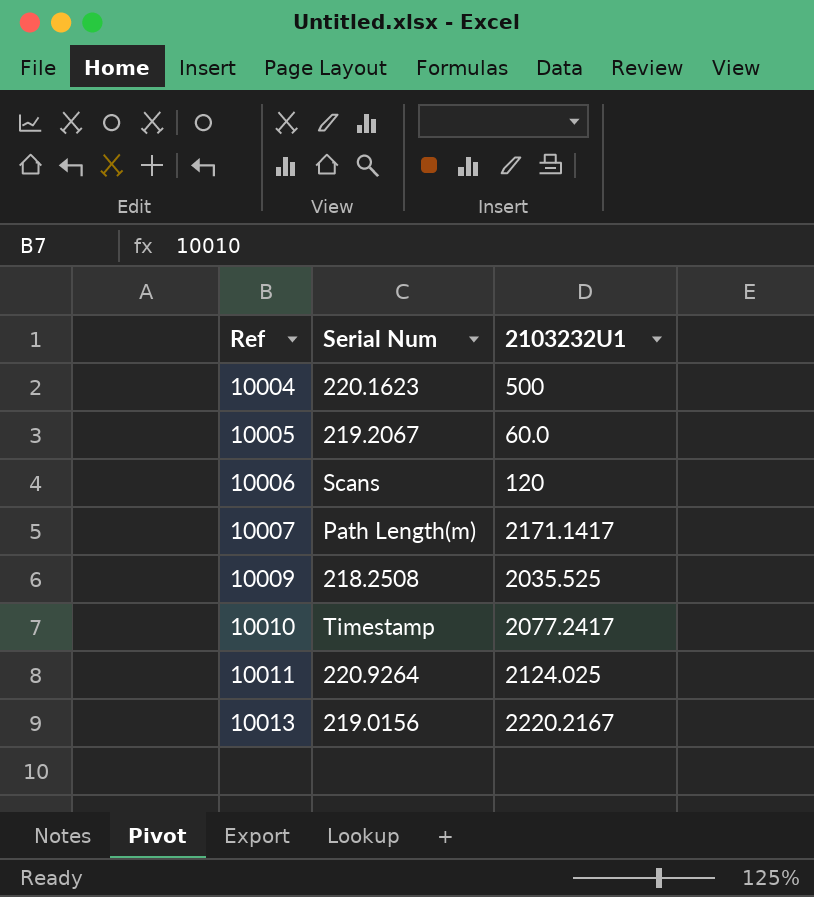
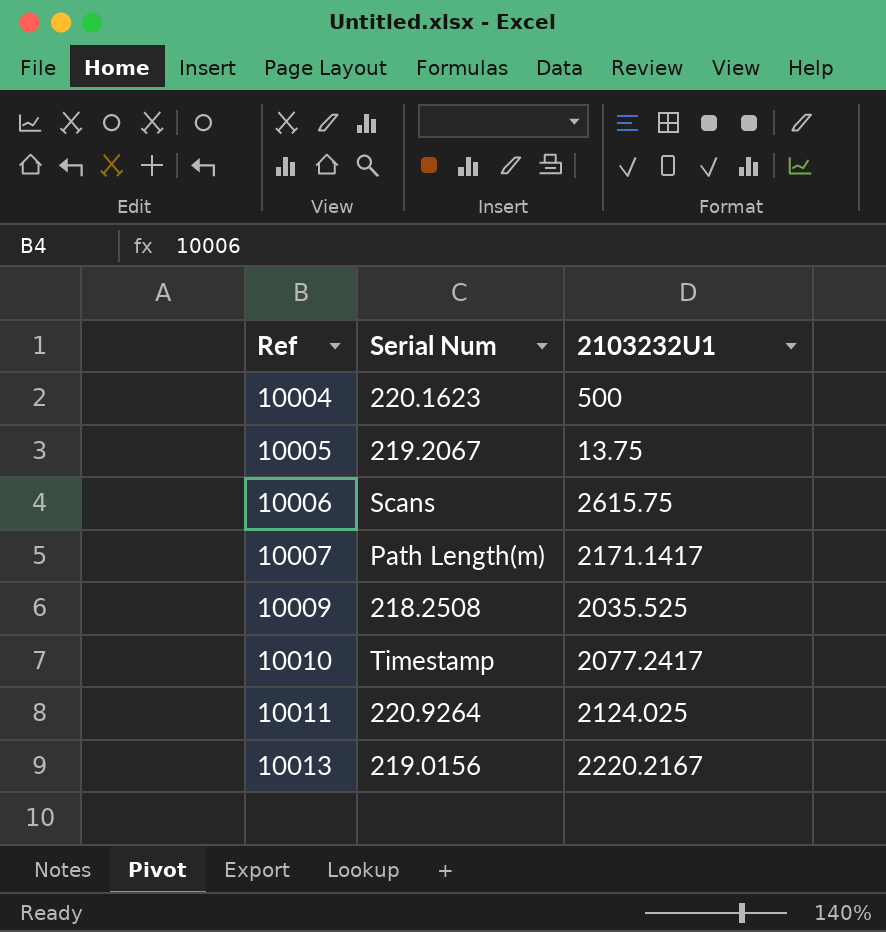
10005 | 2103232U1: 60.0 -> 13.75
10006 | 2103232U1: 120 -> 2615.75

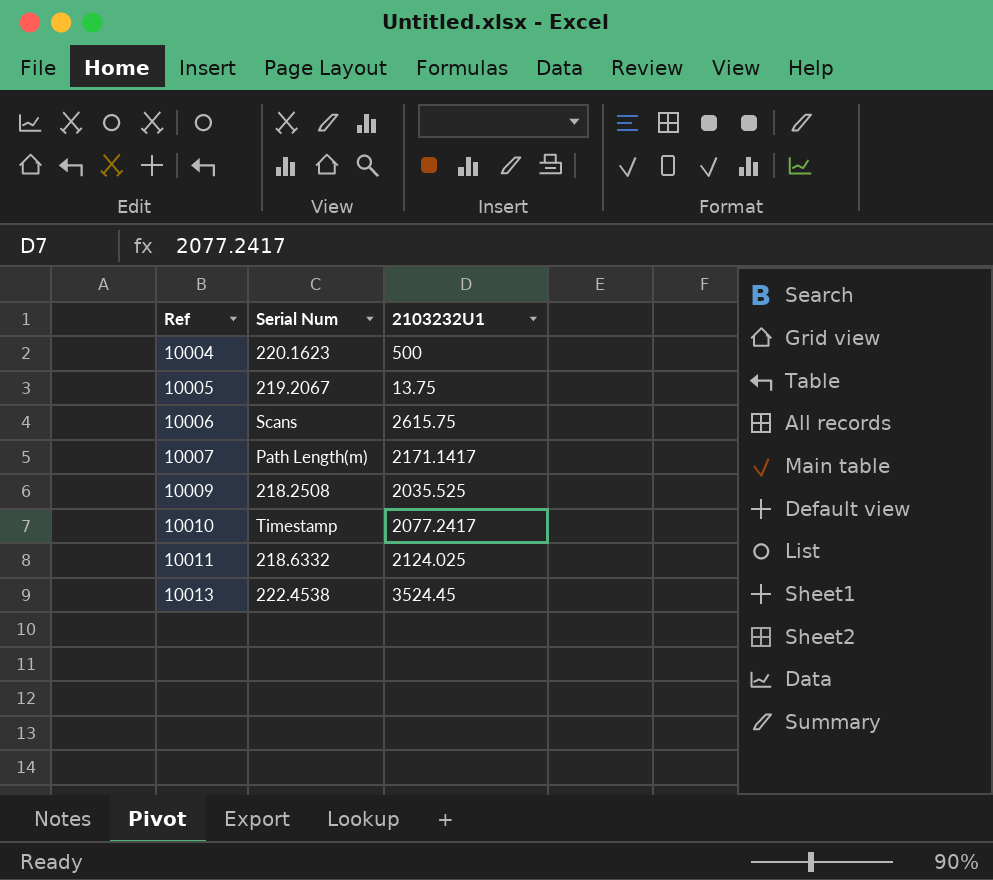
10011 | Serial Num: 220.9264 -> 218.6332
10013 | Serial Num: 219.0156 -> 222.4538
10013 | 2103232U1: 2220.2167 -> 3524.45

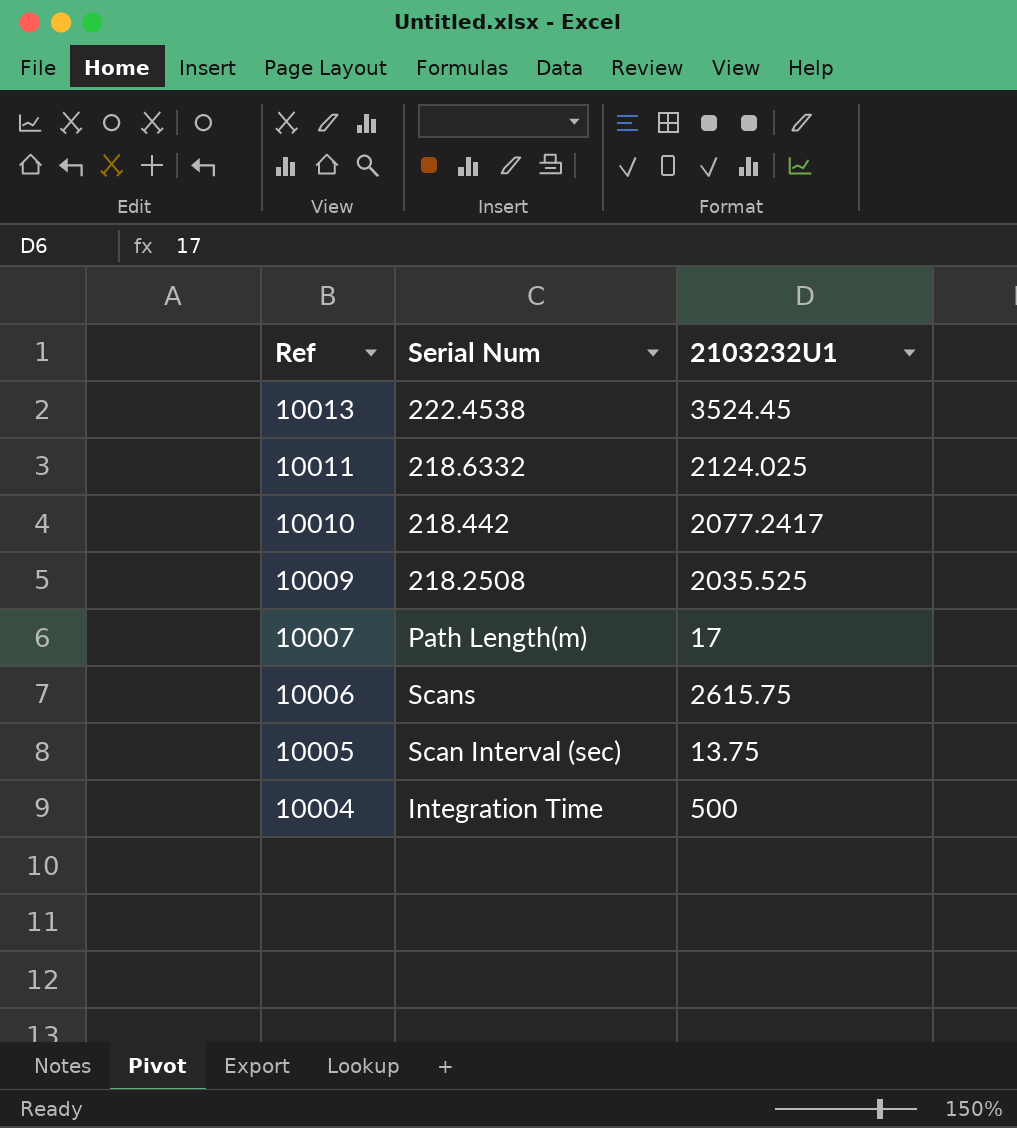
row order: Ref ascending -> Ref descending
10010 | Serial Num: Timestamp -> 218.442
10007 | 2103232U1: 2171.1417 -> 17
10005 | Serial Num: 219.2067 -> Scan Interval (sec)
10004 | Serial Num: 220.1623 -> Integration Time

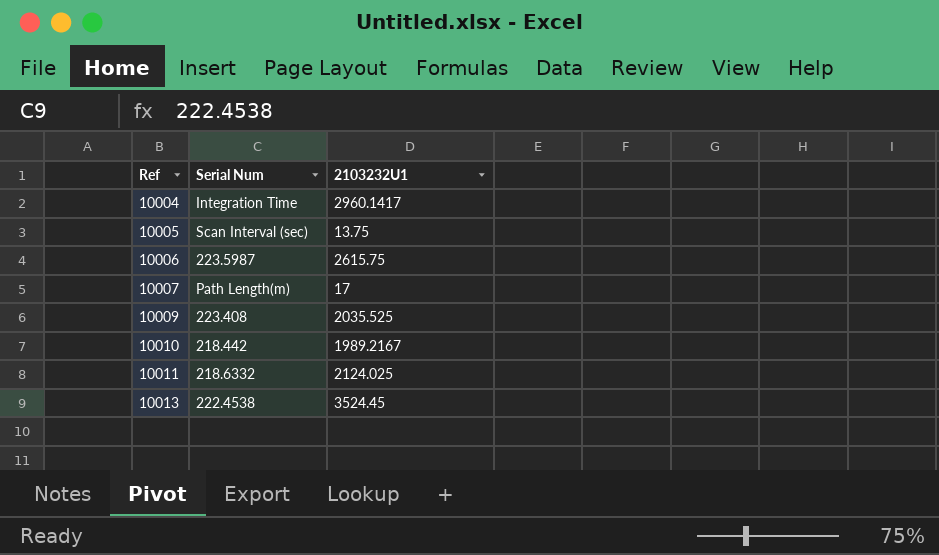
row order: Ref descending -> Ref ascending
10004 | 2103232U1: 500 -> 2960.1417
10006 | Serial Num: Scans -> 223.5987
10009 | Serial Num: 218.2508 -> 223.408
10010 | 2103232U1: 2077.2417 -> 1989.2167

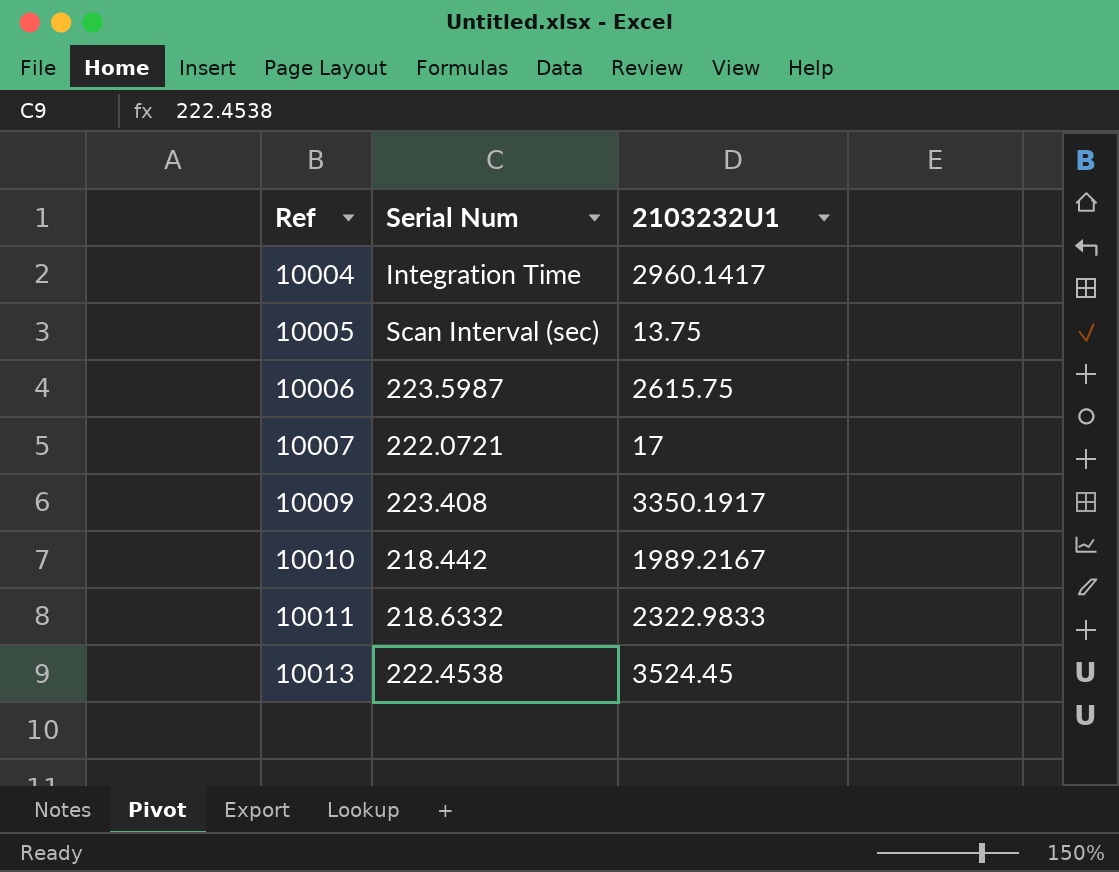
10007 | Serial Num: Path Length(m) -> 222.0721
10009 | 2103232U1: 2035.525 -> 3350.1917
10011 | 2103232U1: 2124.025 -> 2322.9833

